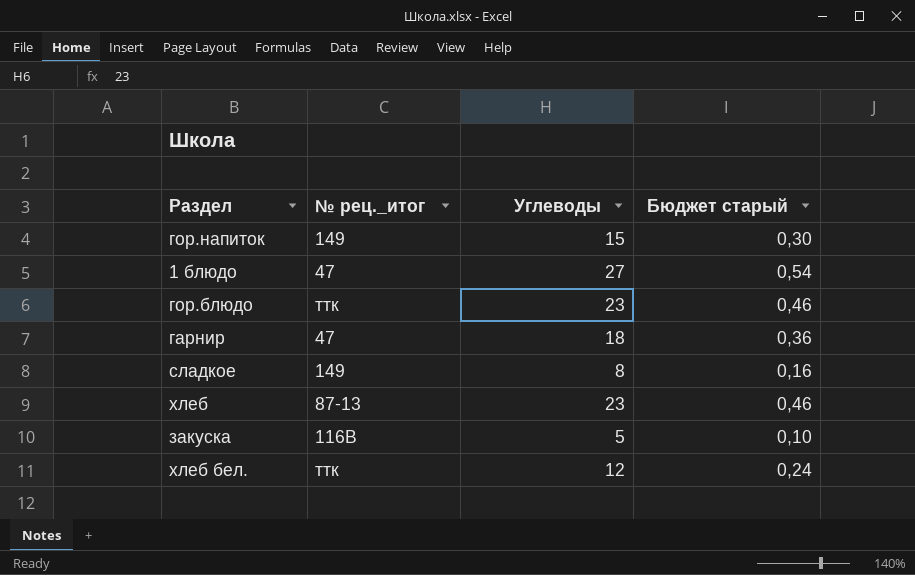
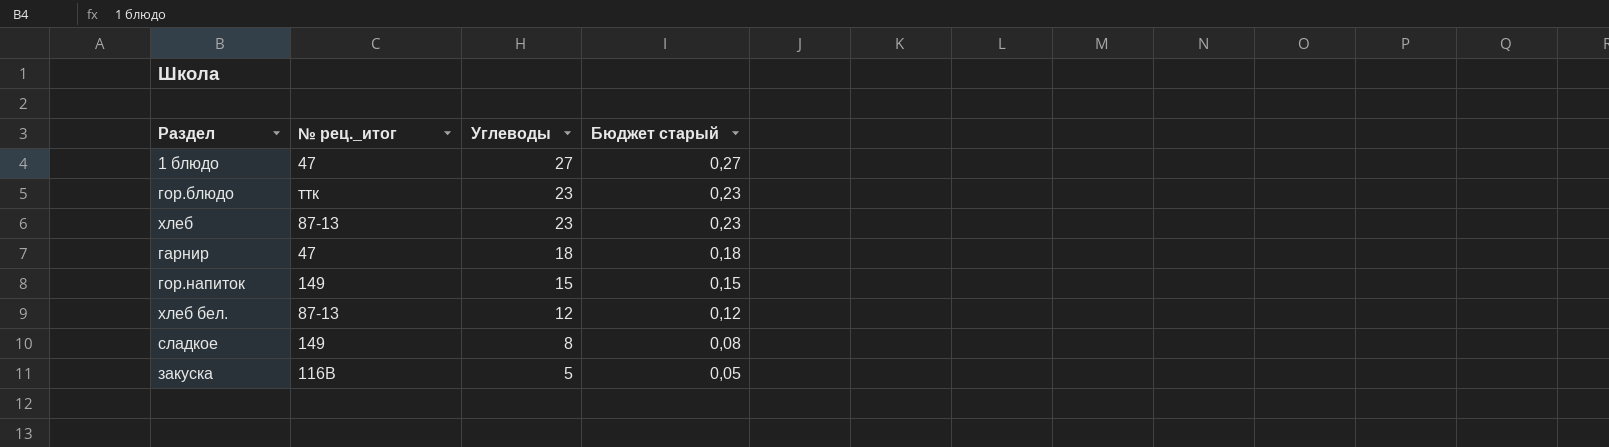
row order: none -> Углеводы descending
column Бюджет старый | formula: [Углеводы] * 0,02 -> [Углеводы] * 0,01
хлеб бел. | № рец._итог: ттк -> 87-13

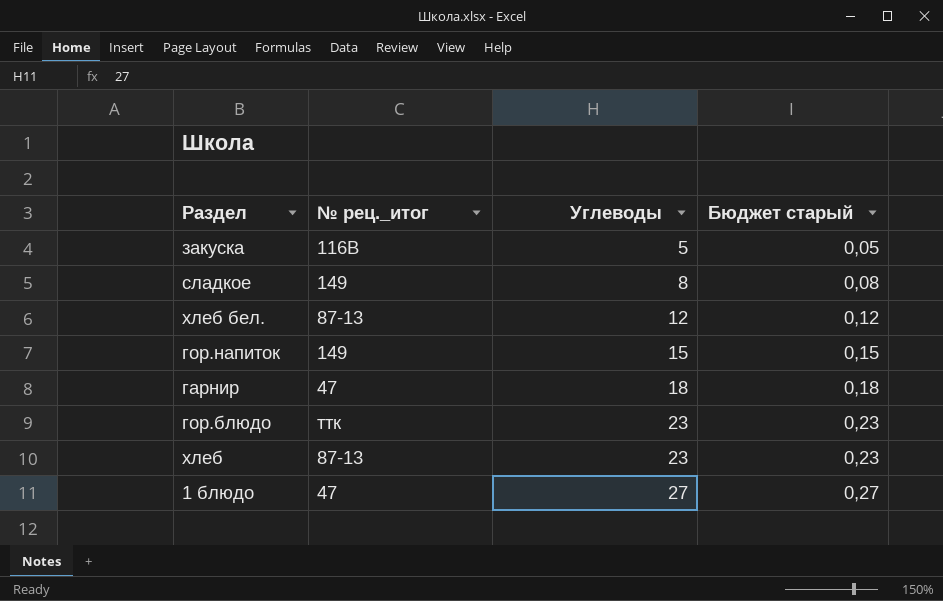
row order: Углеводы descending -> Углеводы ascending

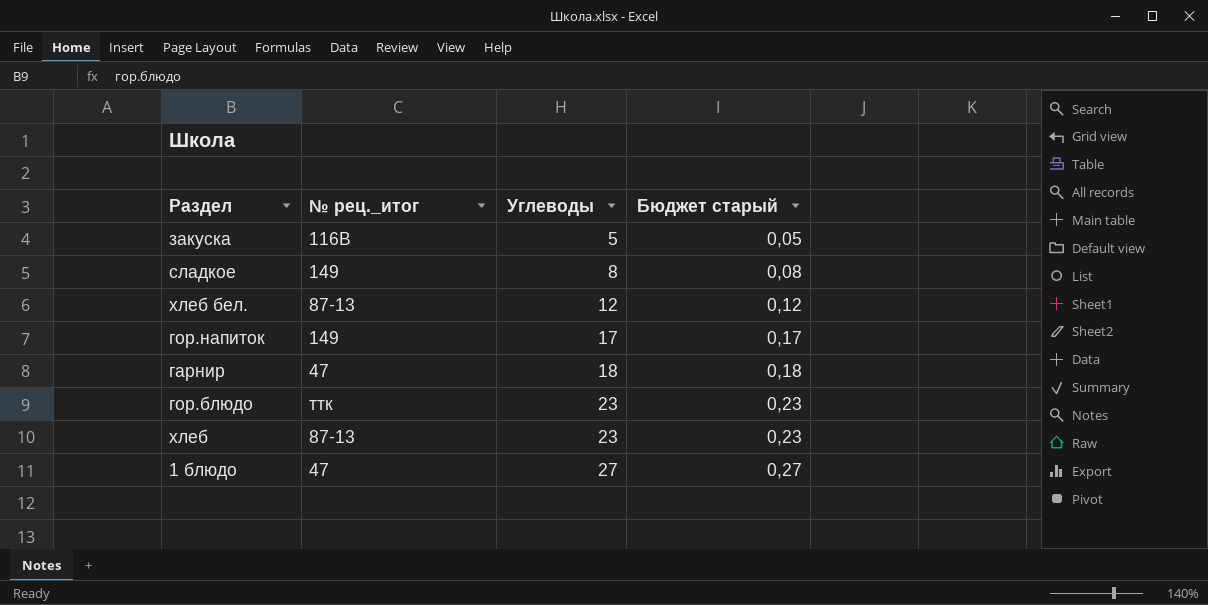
гор.напиток | Углеводы: 15 -> 17
гор.напиток | Бюджет старый: 0,15 -> 0,17

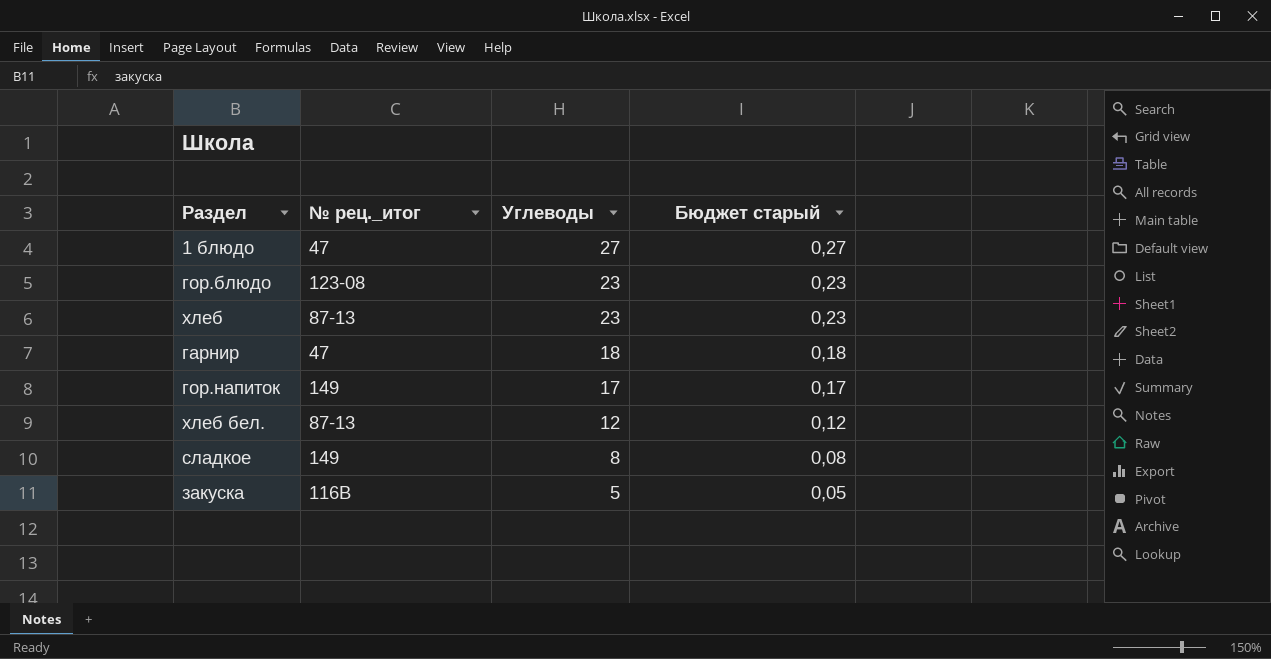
row order: Углеводы ascending -> Углеводы descending
гор.блюдо | № рец._итог: ттк -> 123-08

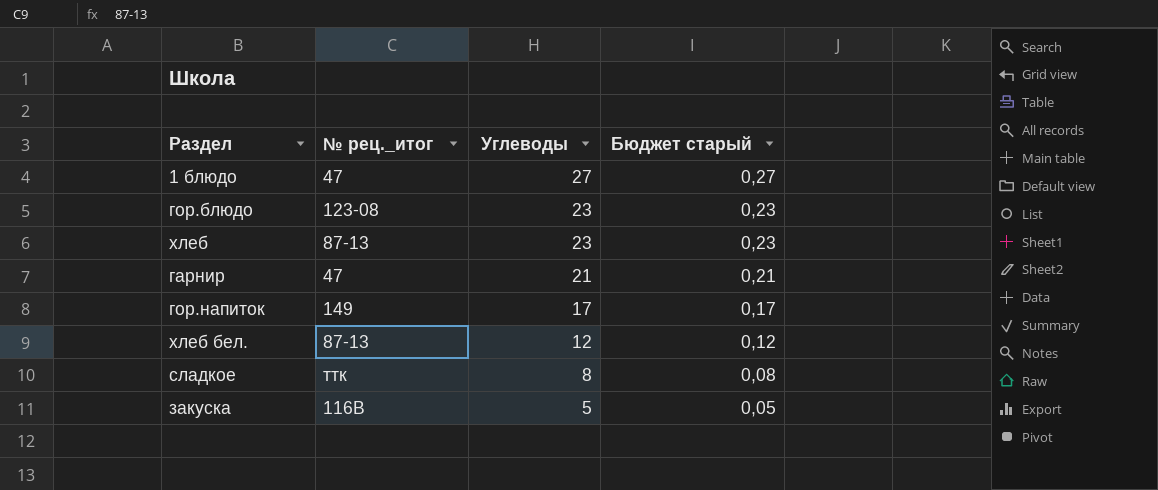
гарнир | Углеводы: 18 -> 21
гарнир | Бюджет старый: 0,18 -> 0,21
сладкое | № рец._итог: 149 -> ттк

